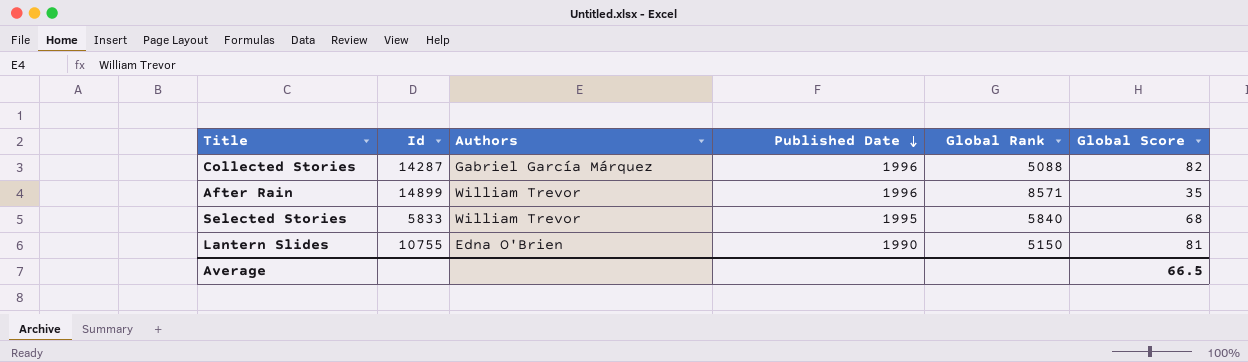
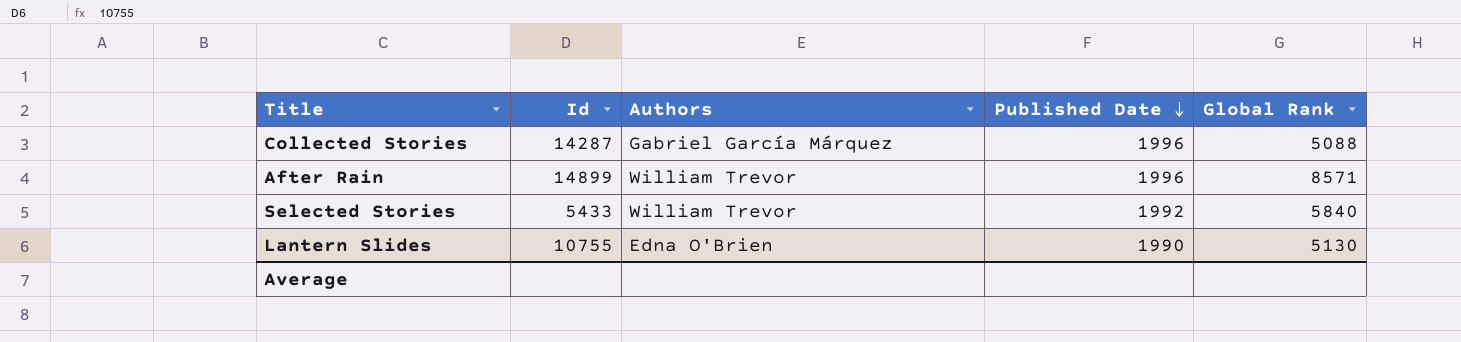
column Global Score | position: 6 -> none
Selected Stories | Id: 5833 -> 5433
Selected Stories | Published Date: 1995 -> 1992
Lantern Slides | Global Rank: 5150 -> 5130

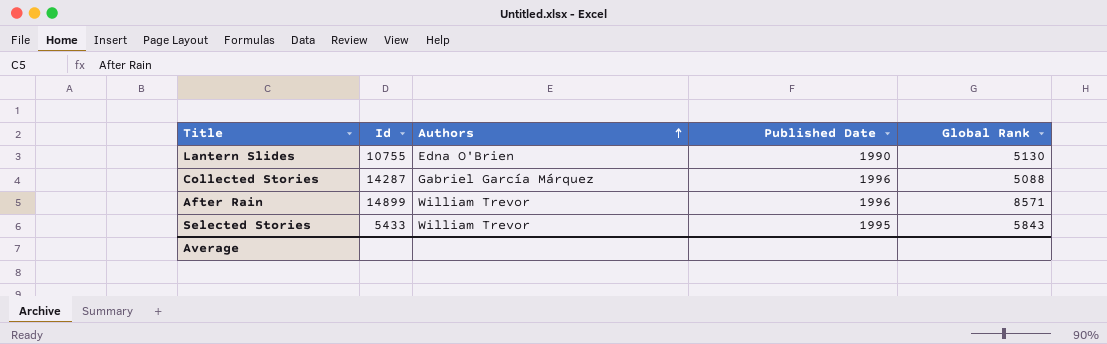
row order: Published Date descending -> Authors ascending
Selected Stories | Published Date: 1992 -> 1995
Selected Stories | Global Rank: 5840 -> 5843

